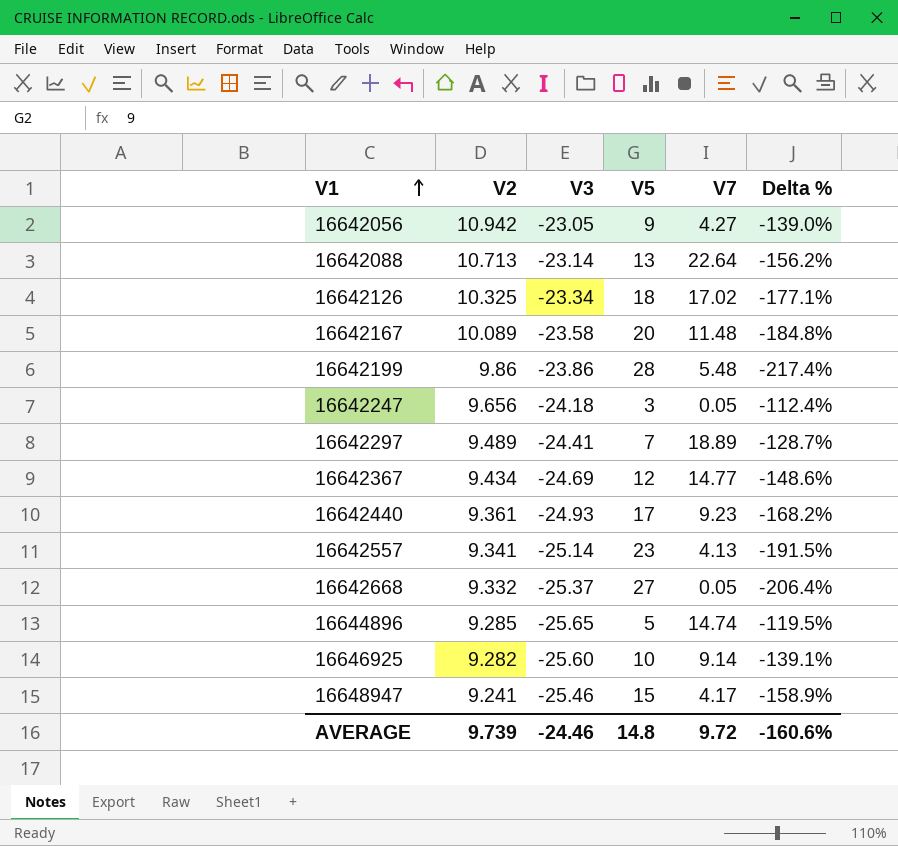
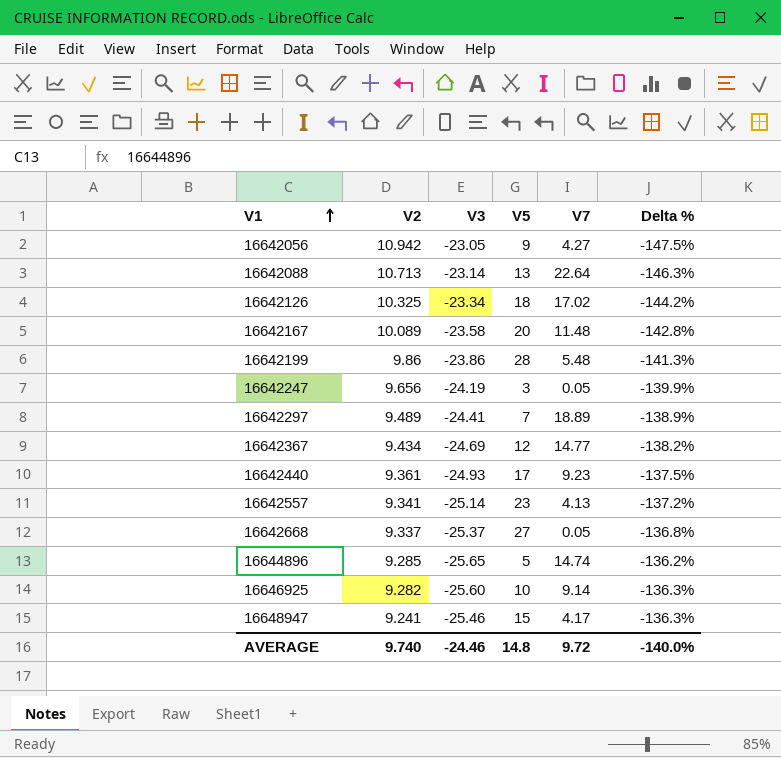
column Delta % | formula: ([V5] - [V3]) / [V3] -> ([V2] - [V3]) / [V3]
16642247 | V3: -24.18 -> -24.19
16642668 | V2: 9.332 -> 9.337
AVERAGE | V2: 9.739 -> 9.740
AVERAGE | Delta %: -160.6% -> -140.0%

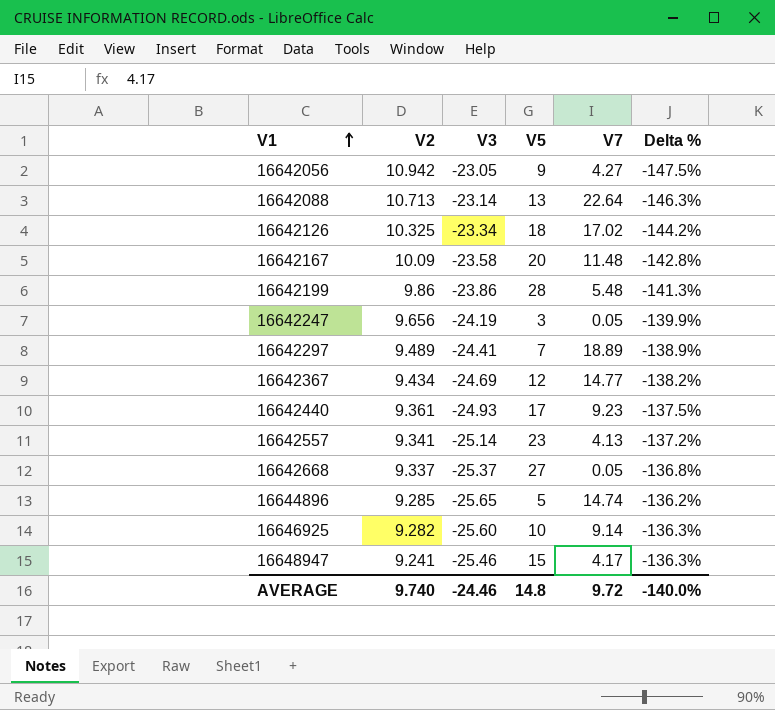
16642167 | V2: 10.089 -> 10.09

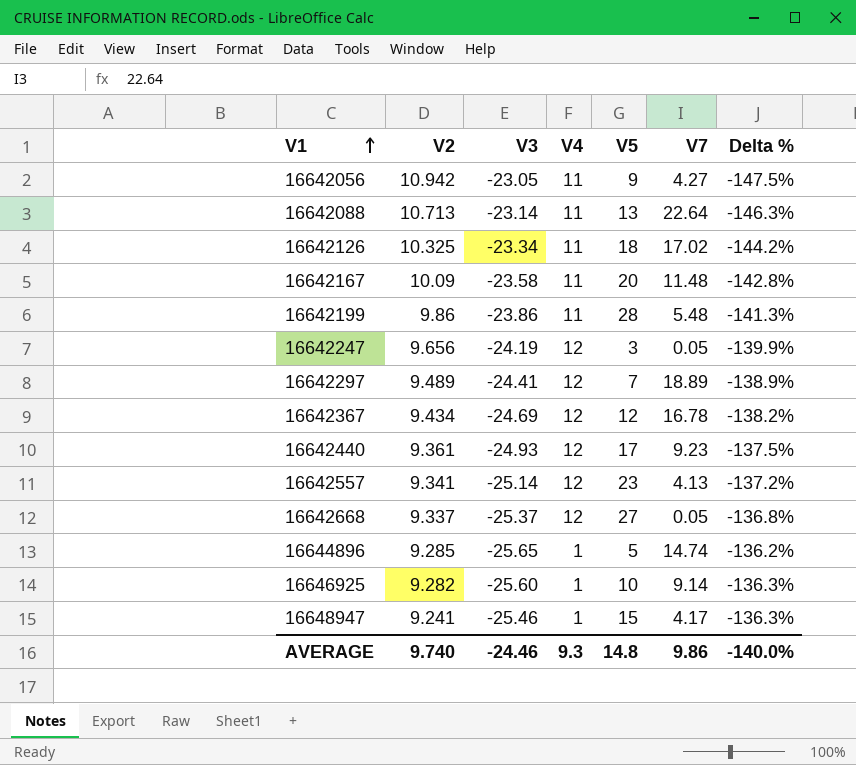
column V4 | position: none -> 4
16642367 | V7: 14.77 -> 16.78
AVERAGE | V7: 9.72 -> 9.86

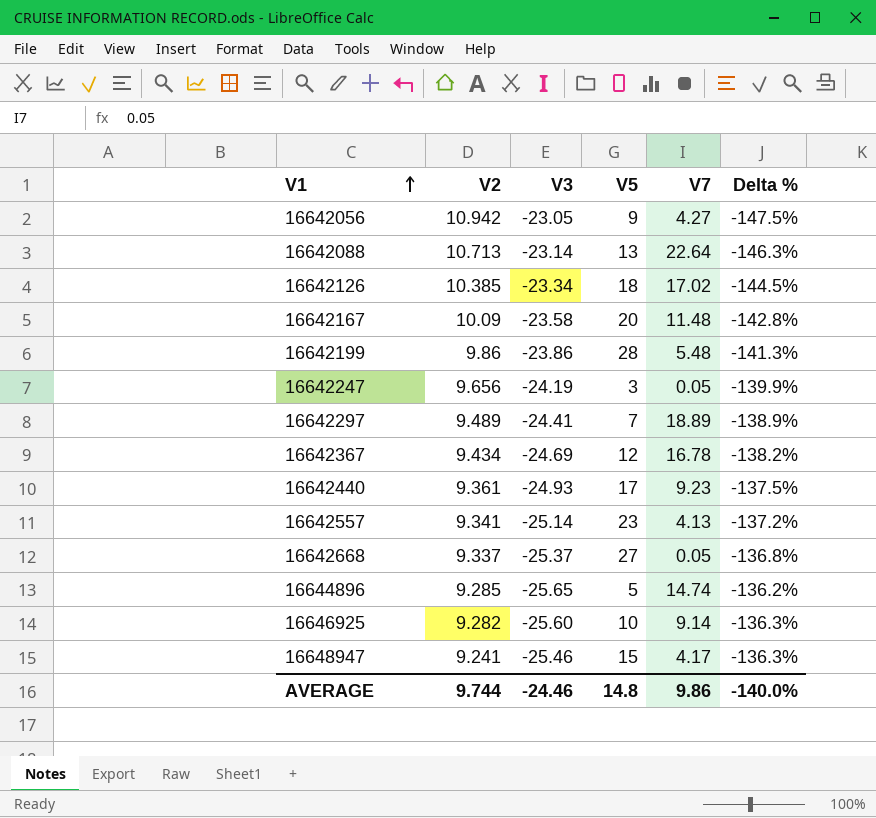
column V4 | position: 4 -> none
16642126 | V2: 10.325 -> 10.385
16642126 | Delta %: -144.2% -> -144.5%
AVERAGE | V2: 9.740 -> 9.744

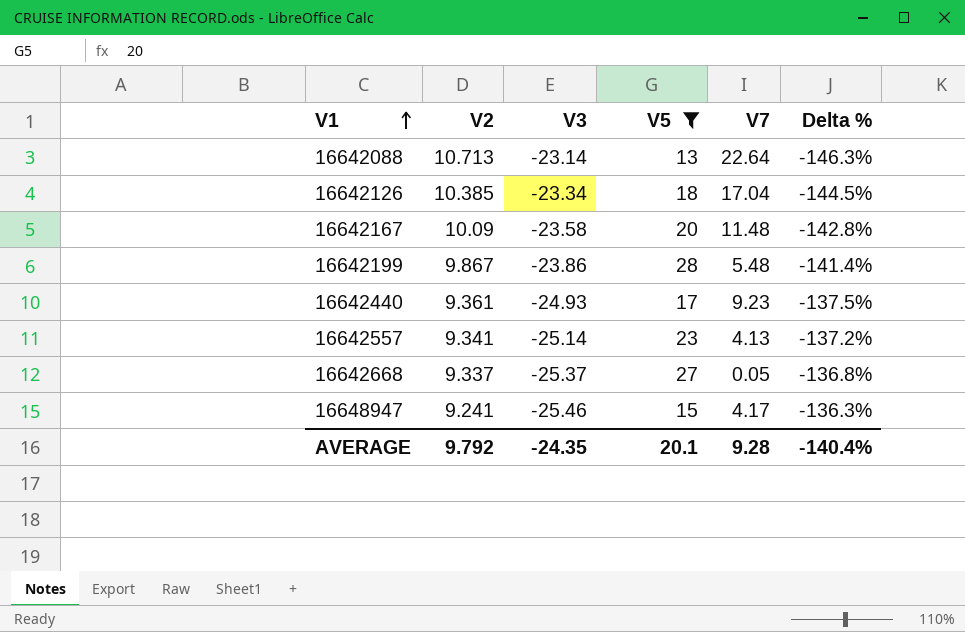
filter: none -> V5 >= 13
16642126 | V7: 17.02 -> 17.04
16642199 | V2: 9.86 -> 9.867
16642199 | Delta %: -141.3% -> -141.4%
AVERAGE | V2: 9.744 -> 9.792
AVERAGE | V3: -24.46 -> -24.35
AVERAGE | V5: 14.8 -> 20.1
AVERAGE | V7: 9.86 -> 9.28
AVERAGE | Delta %: -140.0% -> -140.4%

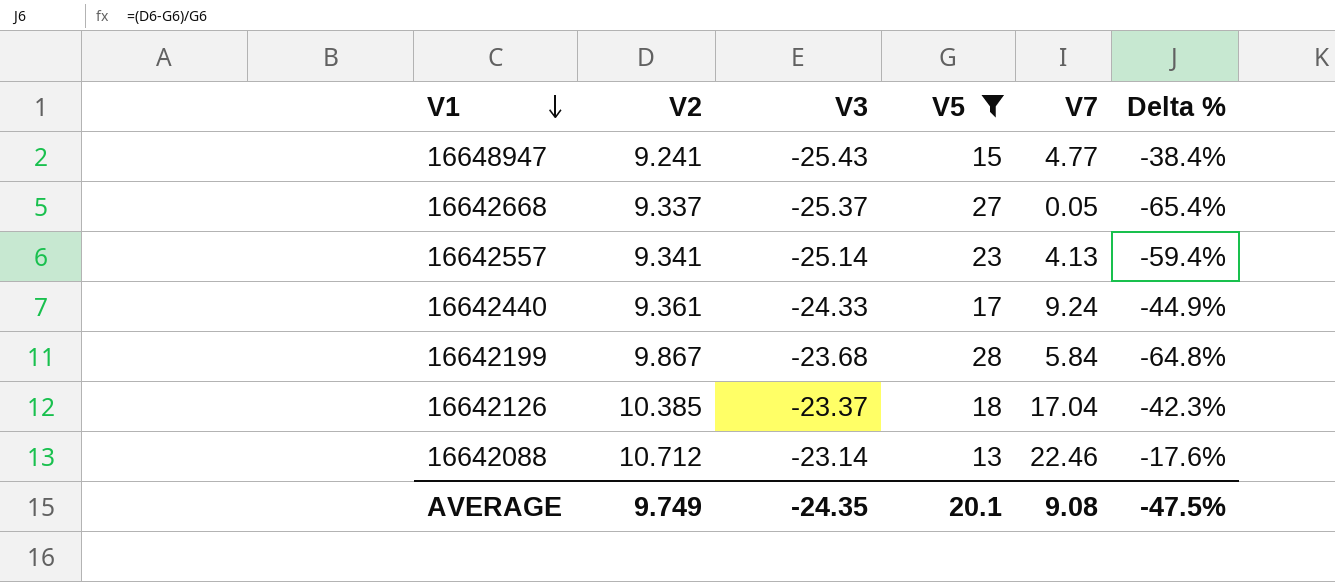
row order: V1 ascending -> V1 descending
column Delta % | formula: ([V2] - [V3]) / [V3] -> ([V2] - [V5]) / [V5]
row 16642167: 10.09 | -23.58 | 20 | 11.48 | -142.8% -> none
16648947 | V3: -25.46 -> -25.43
16648947 | V7: 4.17 -> 4.77
16642440 | V3: -24.93 -> -24.33
16642440 | V7: 9.23 -> 9.24
16642199 | V3: -23.86 -> -23.68
16642199 | V7: 5.48 -> 5.84
16642126 | V3: -23.34 -> -23.37
16642088 | V2: 10.713 -> 10.712
16642088 | V7: 22.64 -> 22.46
AVERAGE | V2: 9.792 -> 9.749
AVERAGE | V7: 9.28 -> 9.08
AVERAGE | Delta %: -140.4% -> -47.5%

